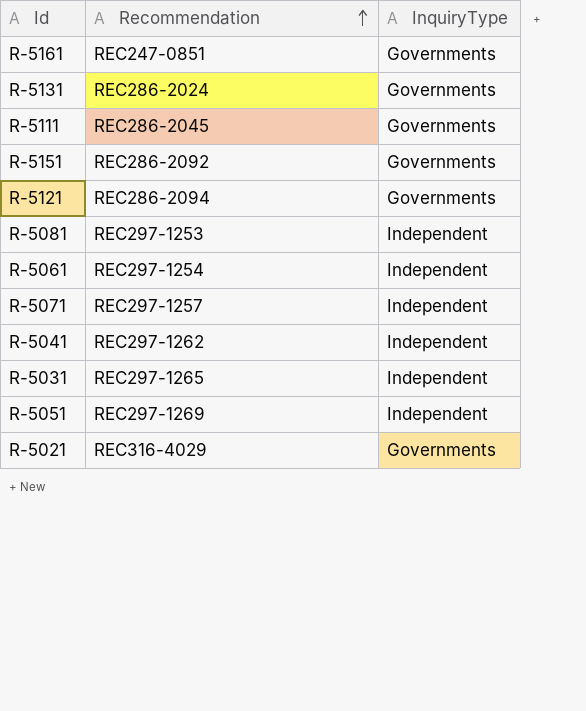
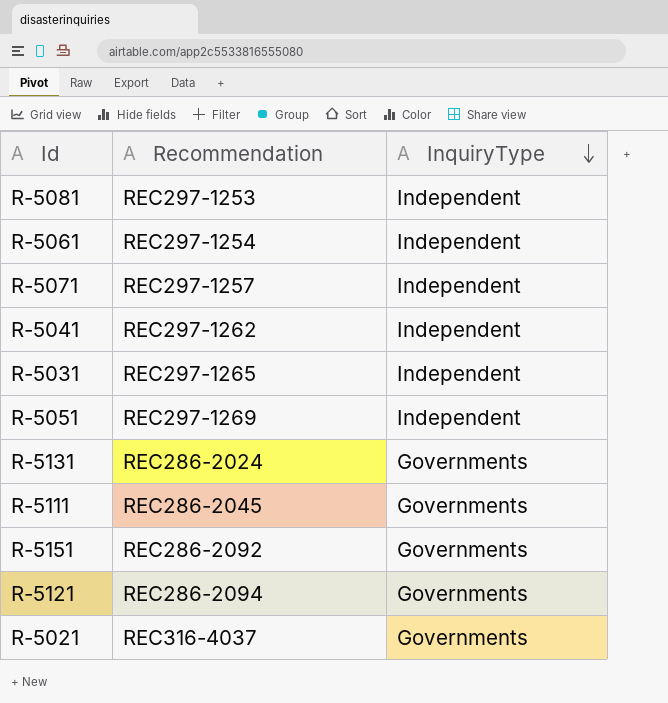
row order: Recommendation ascending -> InquiryType descending
row R-5161: REC247-0851 | Governments -> none
R-5021 | Recommendation: REC316-4029 -> REC316-4037

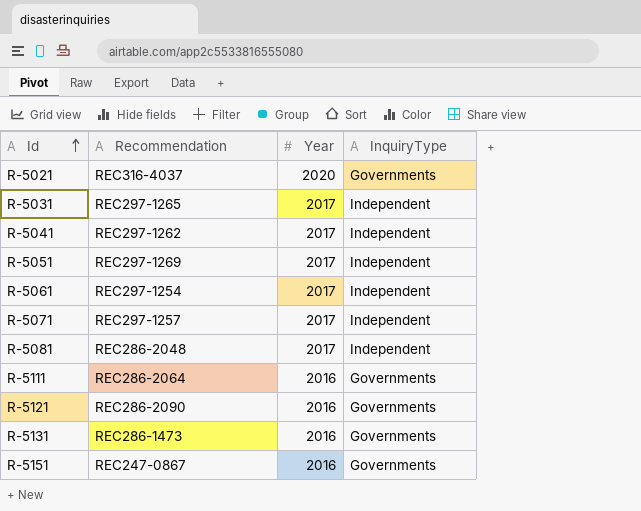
row order: InquiryType descending -> Id ascending
column Year | position: none -> 3
R-5081 | Recommendation: REC297-1253 -> REC286-2048
R-5111 | Recommendation: REC286-2045 -> REC286-2064
R-5121 | Recommendation: REC286-2094 -> REC286-2090
R-5131 | Recommendation: REC286-2024 -> REC286-1473
R-5151 | Recommendation: REC286-2092 -> REC247-0867

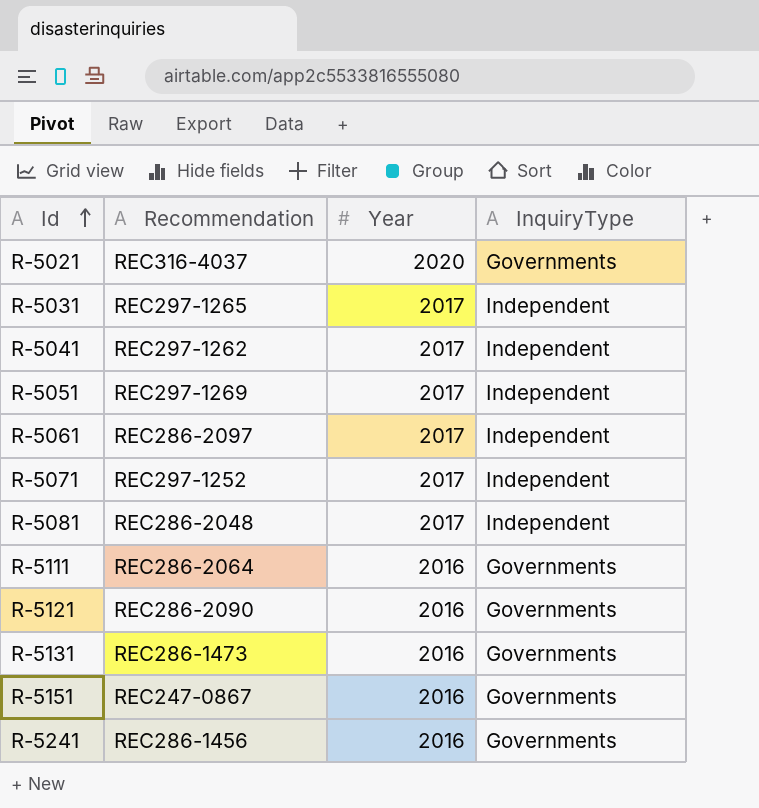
R-5061 | Recommendation: REC297-1254 -> REC286-2097
R-5071 | Recommendation: REC297-1257 -> REC297-1252
row R-5241: none -> REC286-1456 | 2016 | Governments

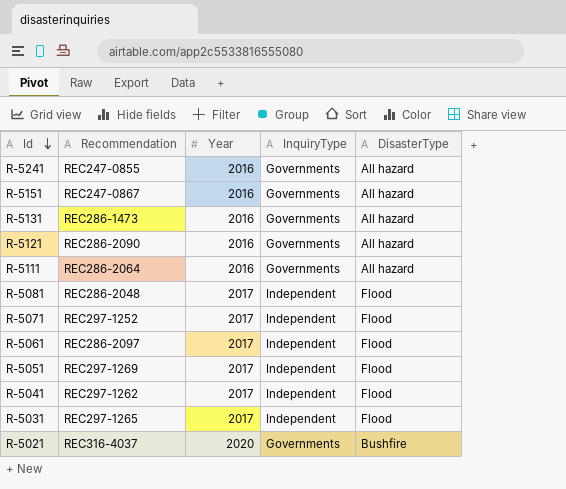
row order: Id ascending -> Id descending
column DisasterType | position: none -> 5
R-5241 | Recommendation: REC286-1456 -> REC247-0855

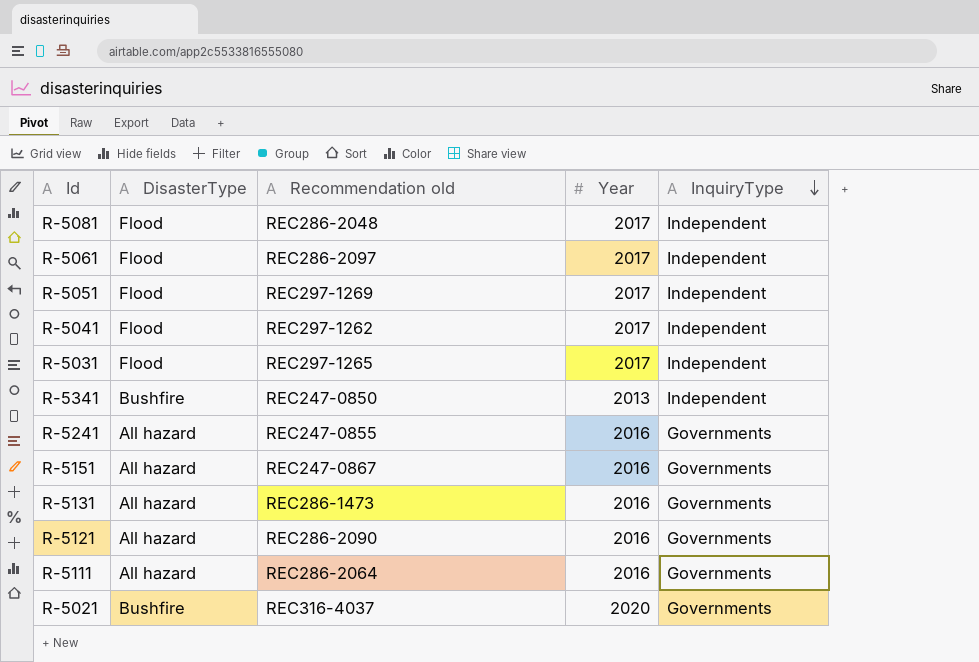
row order: Id descending -> InquiryType descending
column DisasterType | position: 5 -> 2
column name: Recommendation -> Recommendation old
row R-5071: REC297-1252 | 2017 | Independent | Flood -> none
row R-5341: none -> Bushfire | REC247-0850 | 2013 | Independent

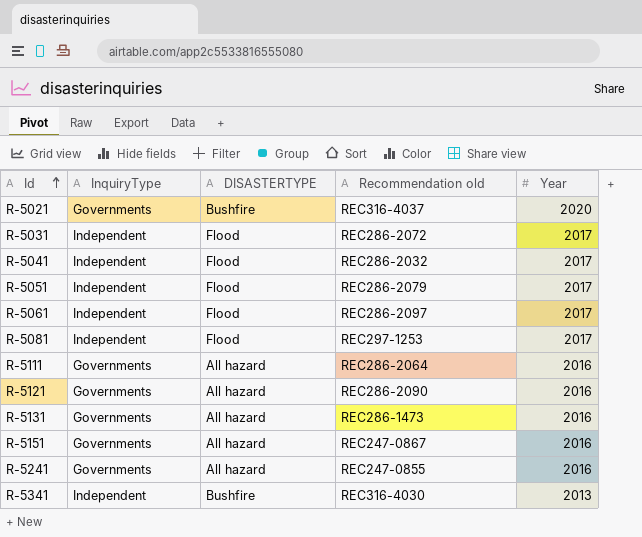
row order: InquiryType descending -> Id ascending
column InquiryType | position: 5 -> 2
column name: DisasterType -> DISASTERTYPE
R-5031 | Recommendation old: REC297-1265 -> REC286-2072
R-5041 | Recommendation old: REC297-1262 -> REC286-2032
R-5051 | Recommendation old: REC297-1269 -> REC286-2079
R-5081 | Recommendation old: REC286-2048 -> REC297-1253
R-5341 | Recommendation old: REC247-0850 -> REC316-4030

